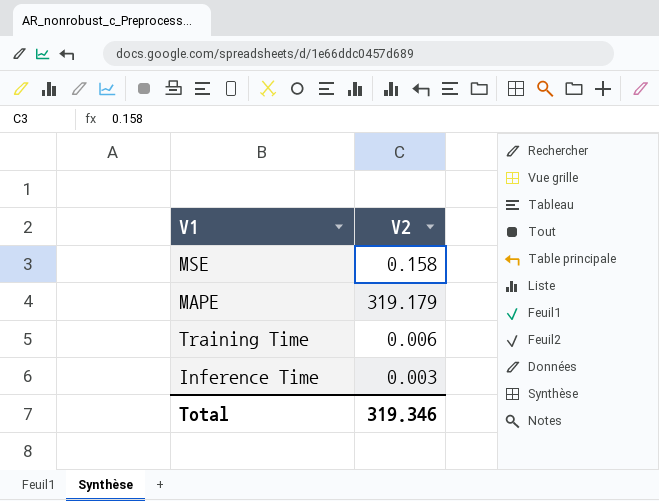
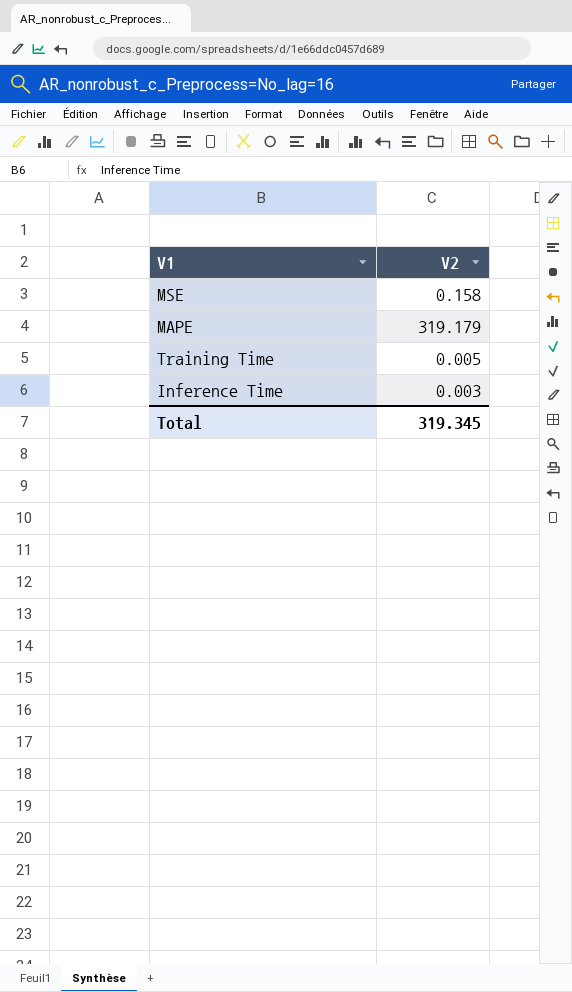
Training Time | V2: 0.006 -> 0.005
Total | V2: 319.346 -> 319.345

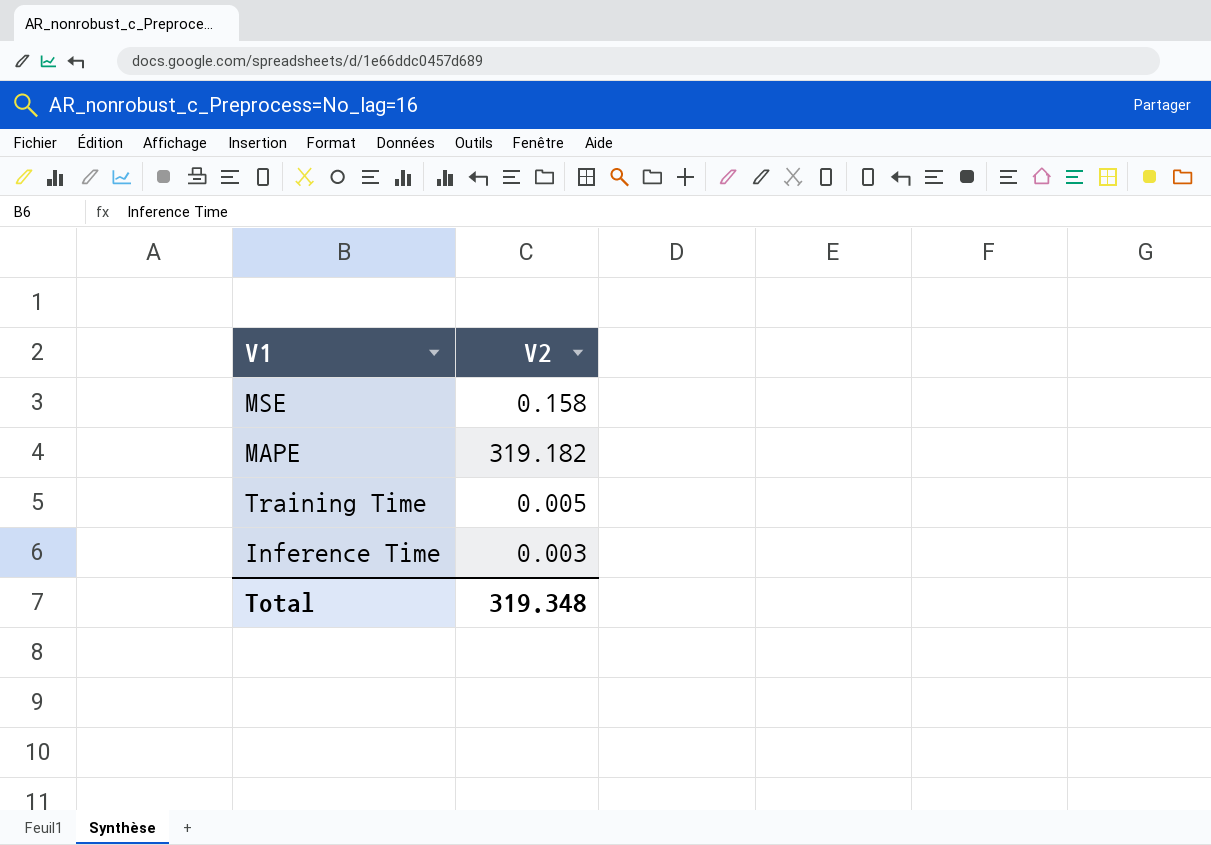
MAPE | V2: 319.179 -> 319.182
Total | V2: 319.345 -> 319.348

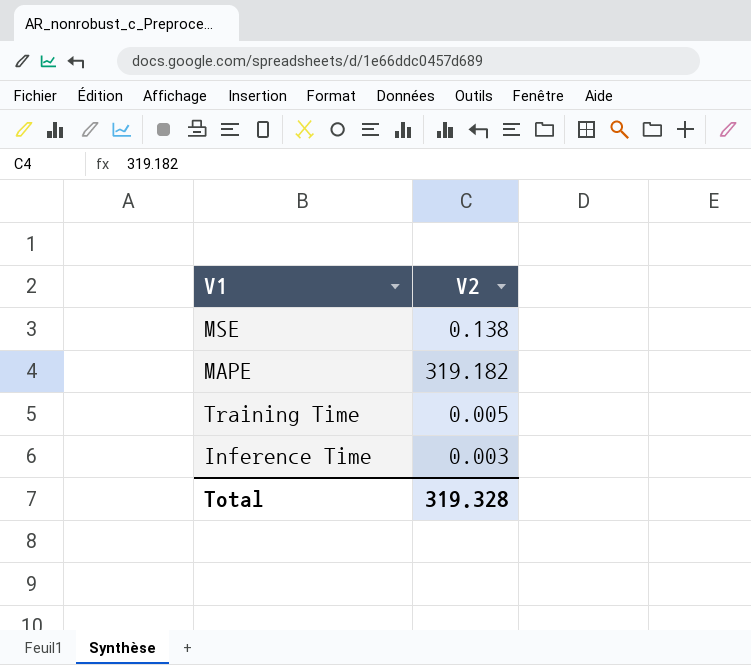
MSE | V2: 0.158 -> 0.138
Total | V2: 319.348 -> 319.328

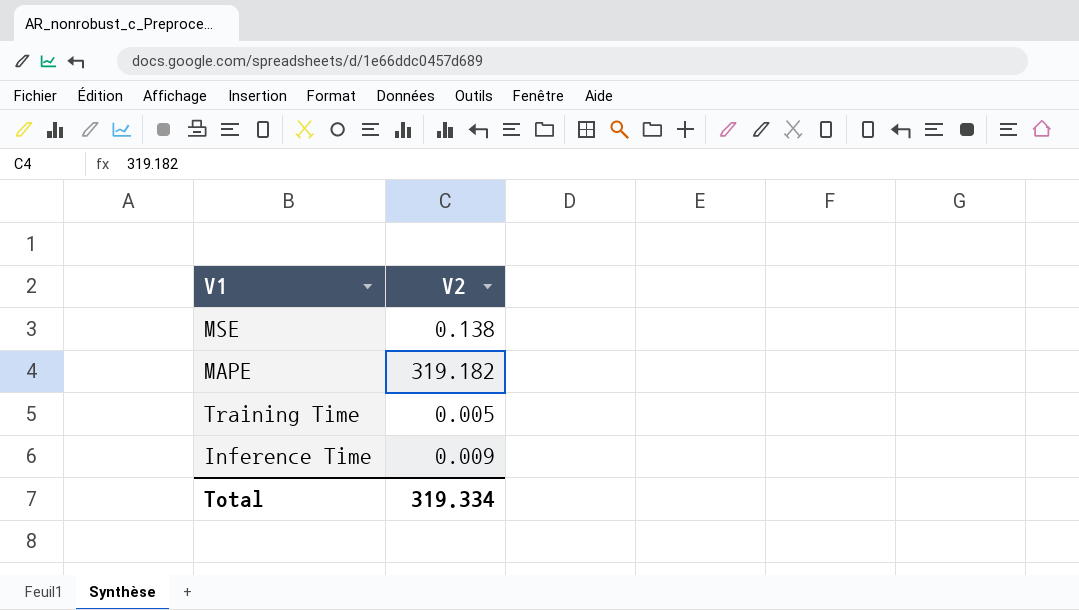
Inference Time | V2: 0.003 -> 0.009
Total | V2: 319.328 -> 319.334

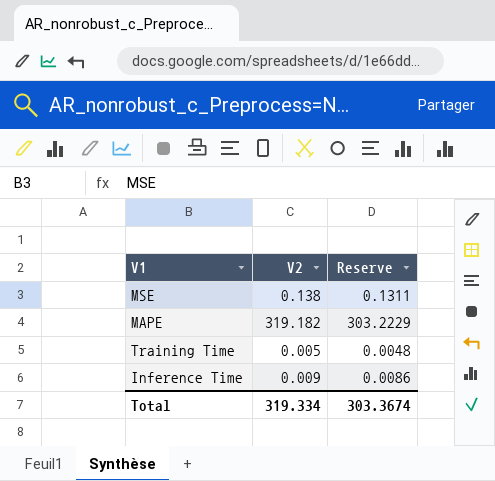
column Reserve | formula: none -> [V2] * 0.95

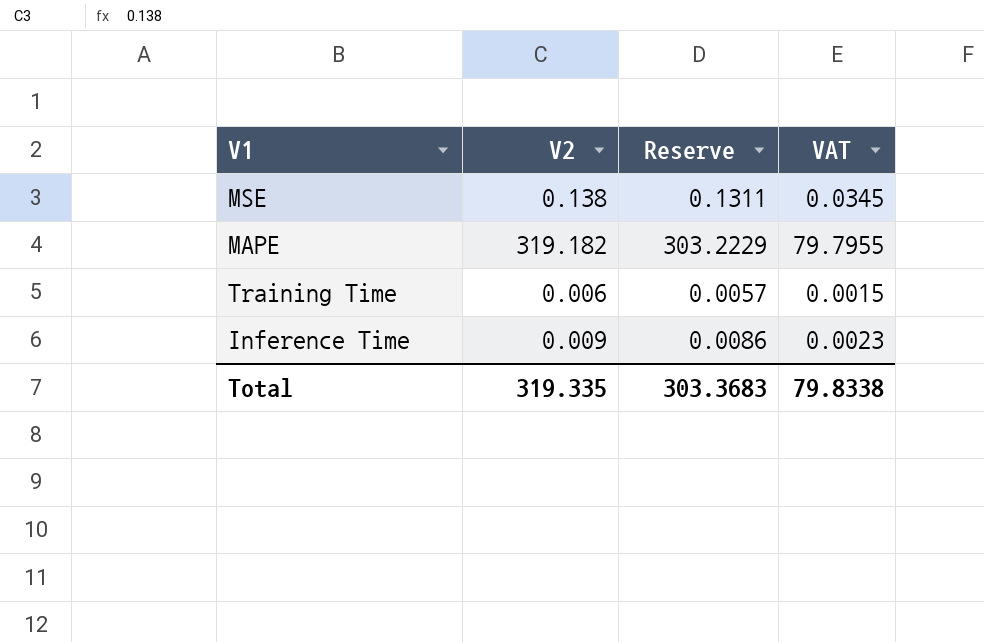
column VAT | formula: none -> [V2] * 0.25
Training Time | V2: 0.005 -> 0.006
Training Time | Reserve: 0.0048 -> 0.0057
Total | V2: 319.334 -> 319.335
Total | Reserve: 303.3674 -> 303.3683

